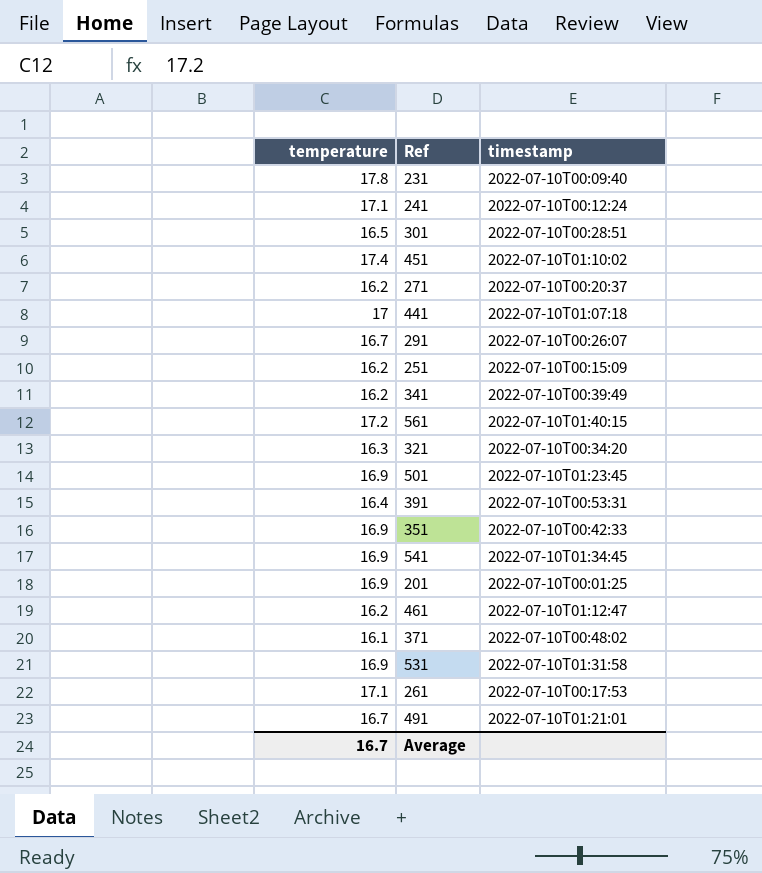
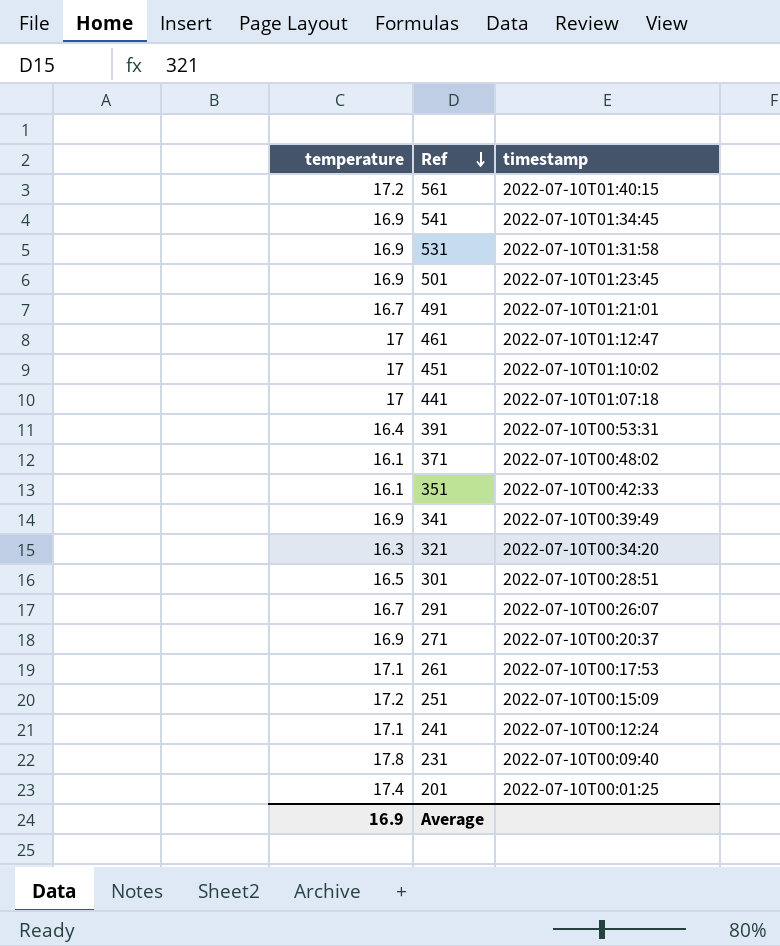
row order: none -> Ref descending
461 | temperature: 16.2 -> 17
451 | temperature: 17.4 -> 17
351 | temperature: 16.9 -> 16.1
341 | temperature: 16.2 -> 16.9
271 | temperature: 16.2 -> 16.9
251 | temperature: 16.2 -> 17.2
201 | temperature: 16.9 -> 17.4
Average | temperature: 16.7 -> 16.9

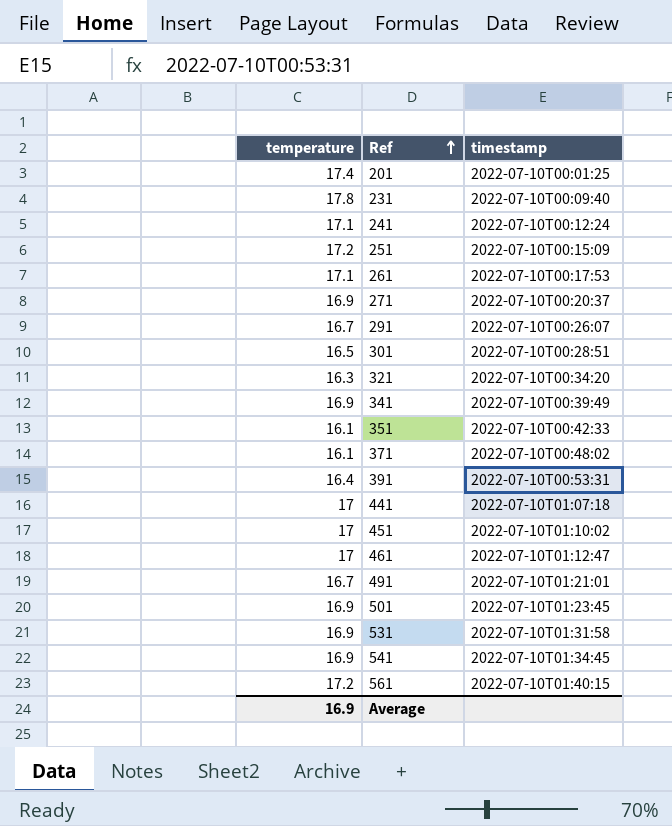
row order: Ref descending -> Ref ascending

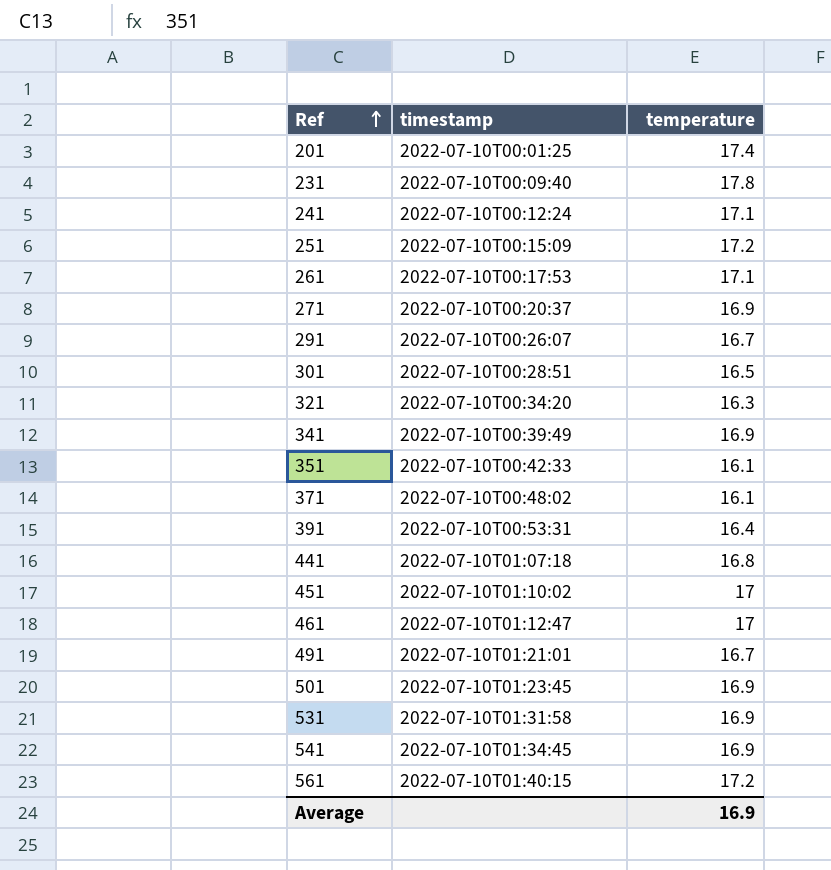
column temperature | position: 1 -> 3
441 | temperature: 17 -> 16.8

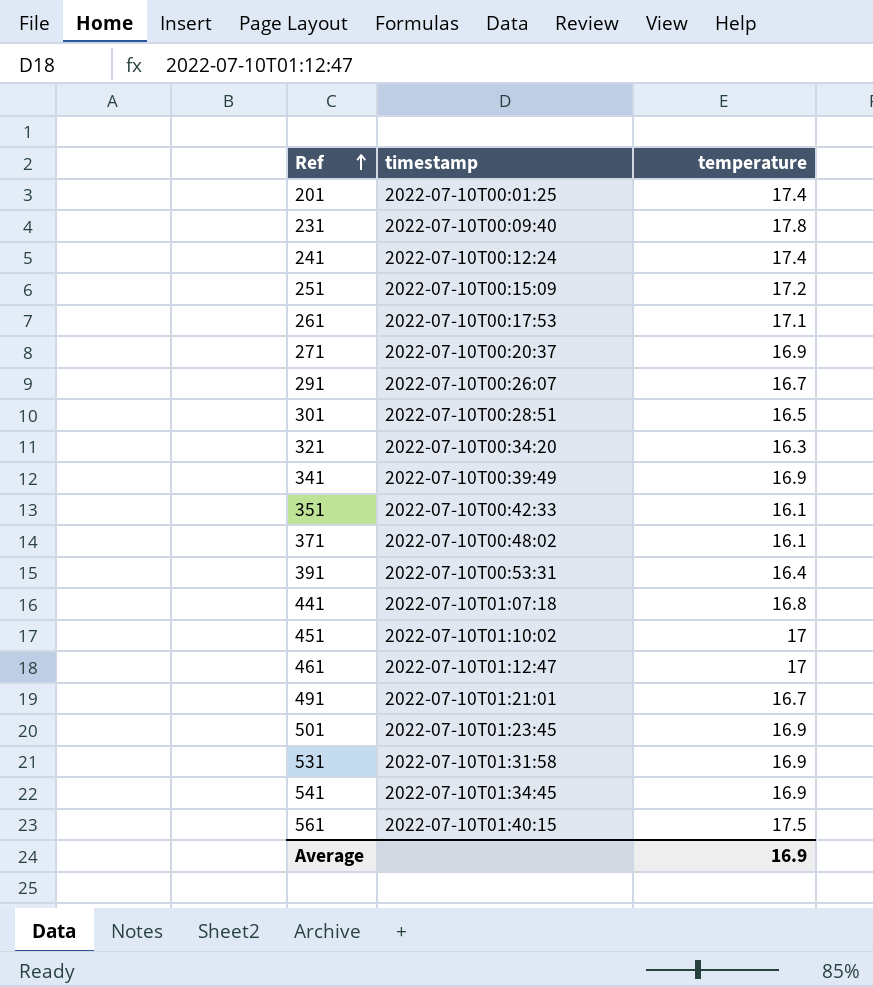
241 | temperature: 17.1 -> 17.4
561 | temperature: 17.2 -> 17.5

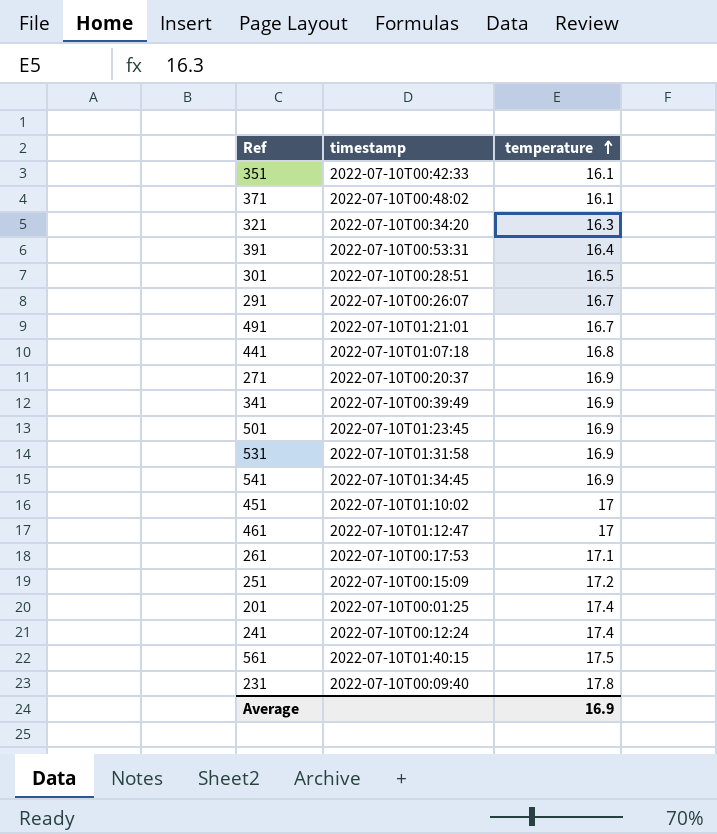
row order: Ref ascending -> temperature ascending

